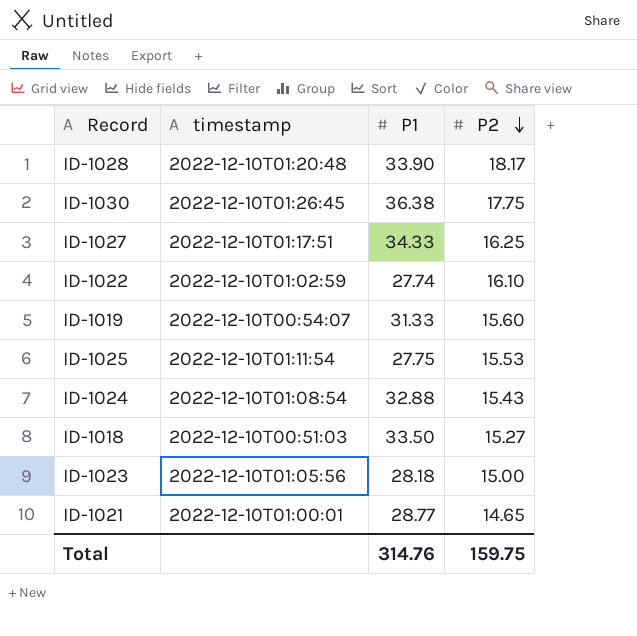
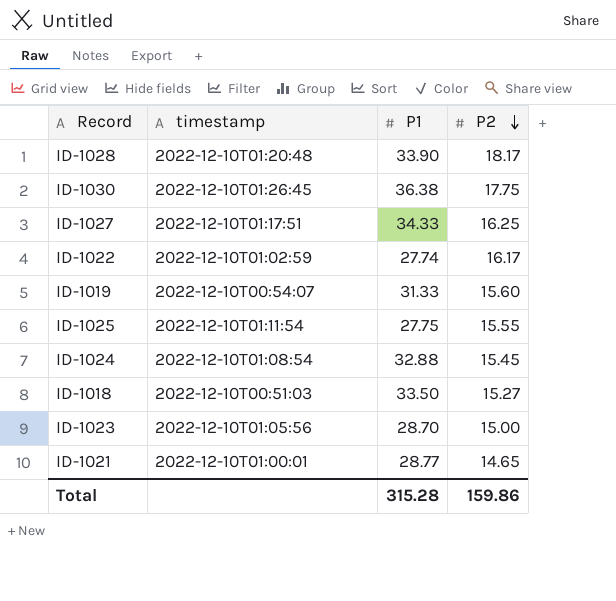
ID-1022 | P2: 16.10 -> 16.17
ID-1025 | P2: 15.53 -> 15.55
ID-1024 | P2: 15.43 -> 15.45
ID-1023 | P1: 28.18 -> 28.70
Total | P1: 314.76 -> 315.28
Total | P2: 159.75 -> 159.86

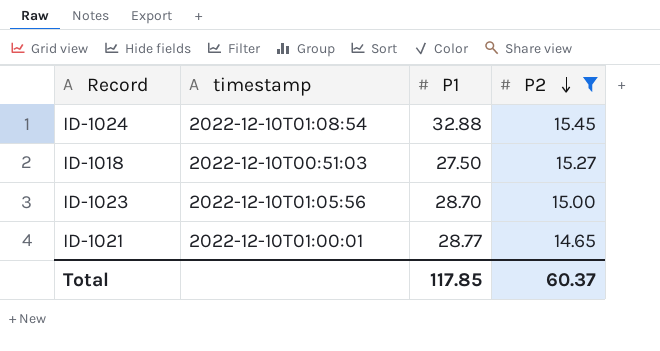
filter: none -> P2 <= 15.45
ID-1018 | P1: 33.50 -> 27.50
Total | P1: 315.28 -> 117.85
Total | P2: 159.86 -> 60.37

